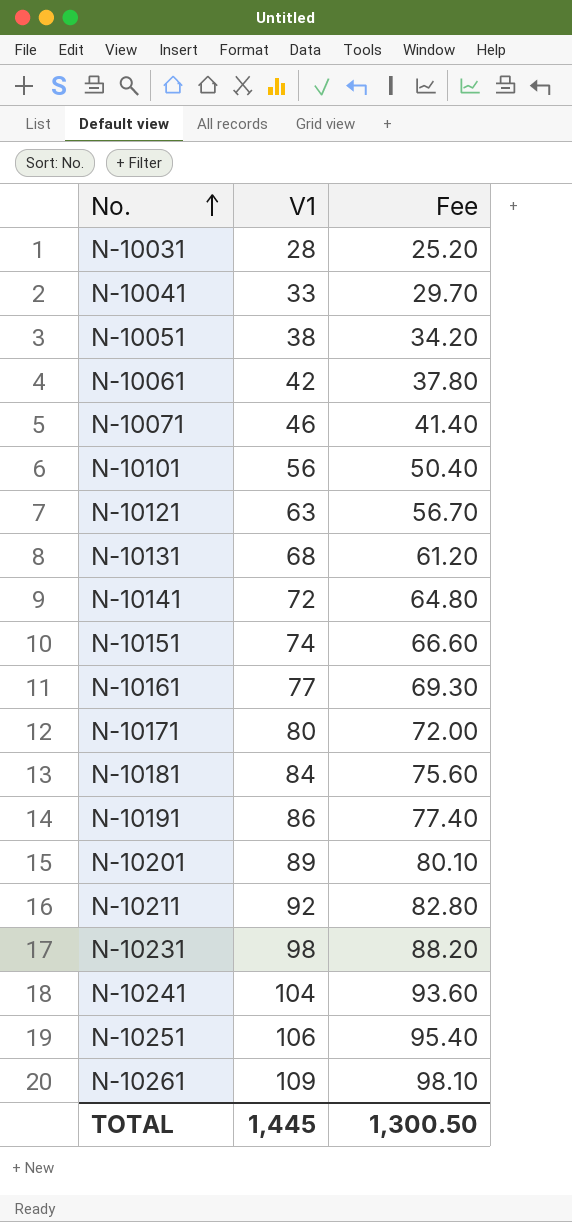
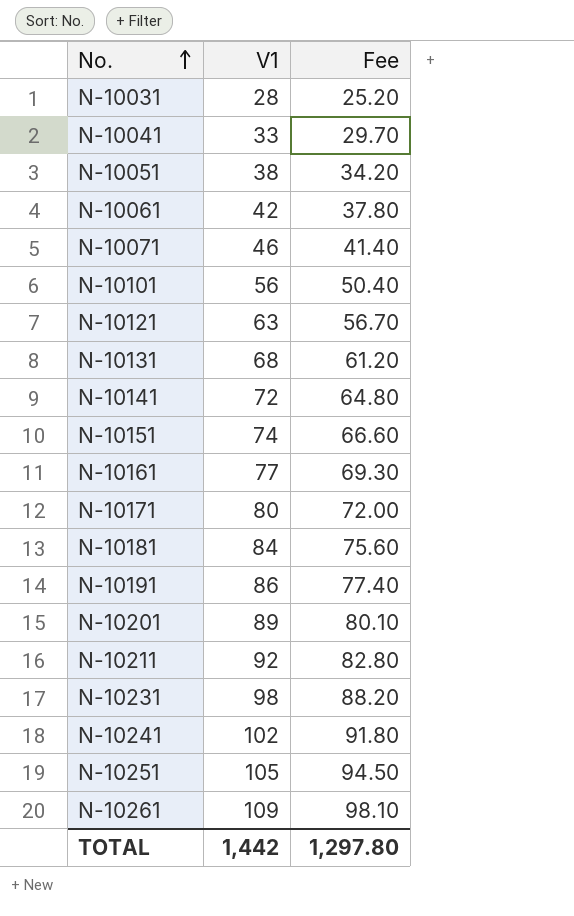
N-10241 | V1: 104 -> 102
N-10241 | Fee: 93.60 -> 91.80
N-10251 | V1: 106 -> 105
N-10251 | Fee: 95.40 -> 94.50
TOTAL | V1: 1,445 -> 1,442
TOTAL | Fee: 1,300.50 -> 1,297.80

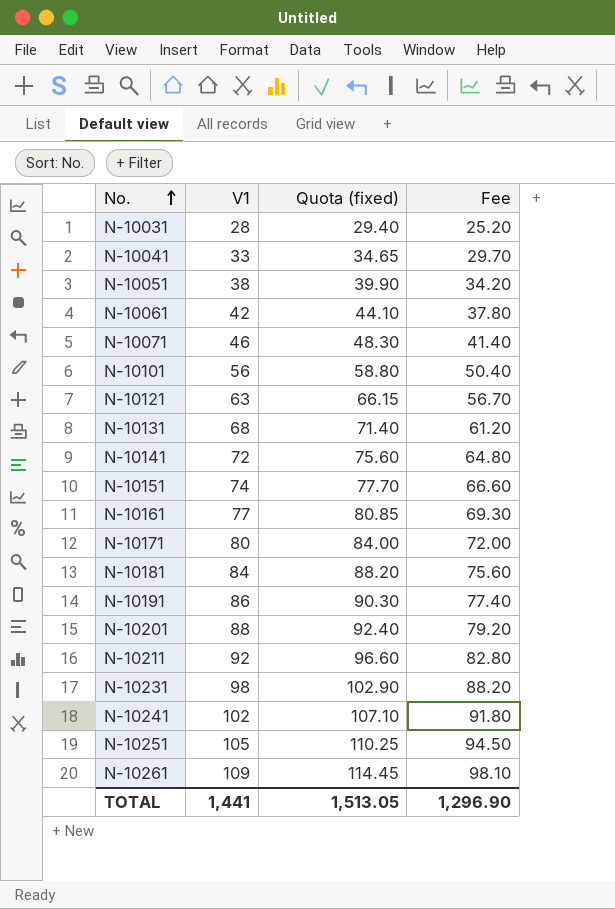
column Quota (fixed) | formula: none -> [V1] * 1.05
N-10201 | V1: 89 -> 88
N-10201 | Fee: 80.10 -> 79.20
TOTAL | V1: 1,442 -> 1,441
TOTAL | Fee: 1,297.80 -> 1,296.90

